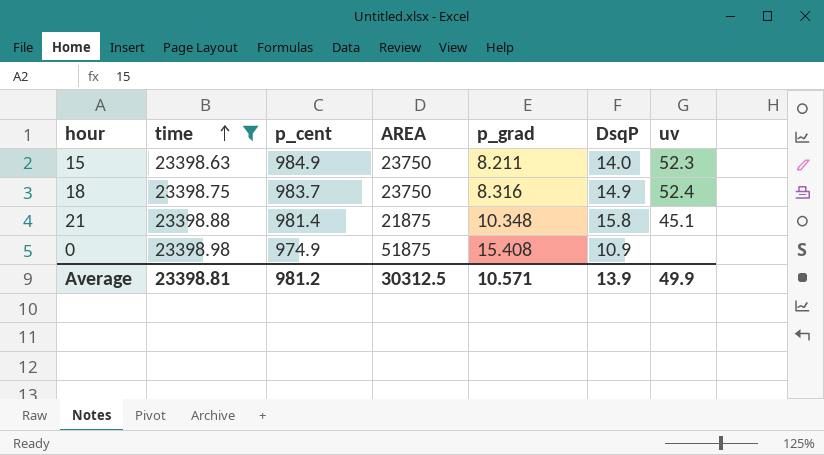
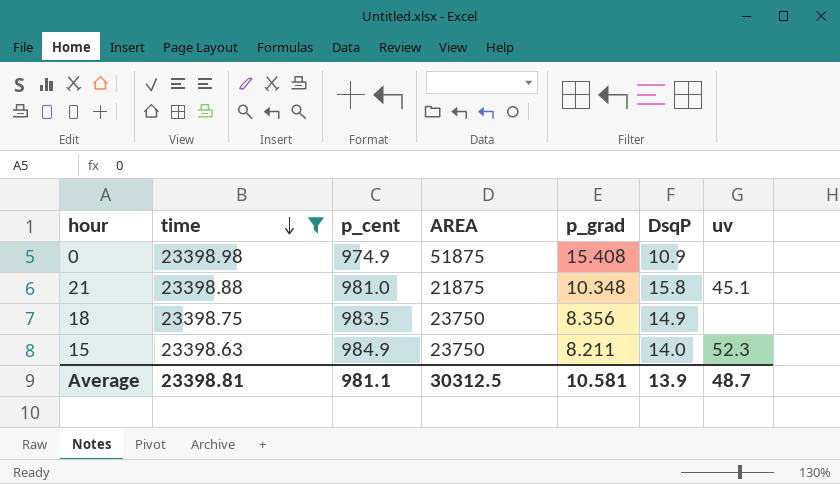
row order: time ascending -> time descending
21 | p_cent: 981.4 -> 981.0
18 | p_cent: 983.7 -> 983.5
18 | p_grad: 8.316 -> 8.356
18 | uv: 52.4 -> none
Average | p_cent: 981.2 -> 981.1
Average | p_grad: 10.571 -> 10.581
Average | uv: 49.9 -> 48.7

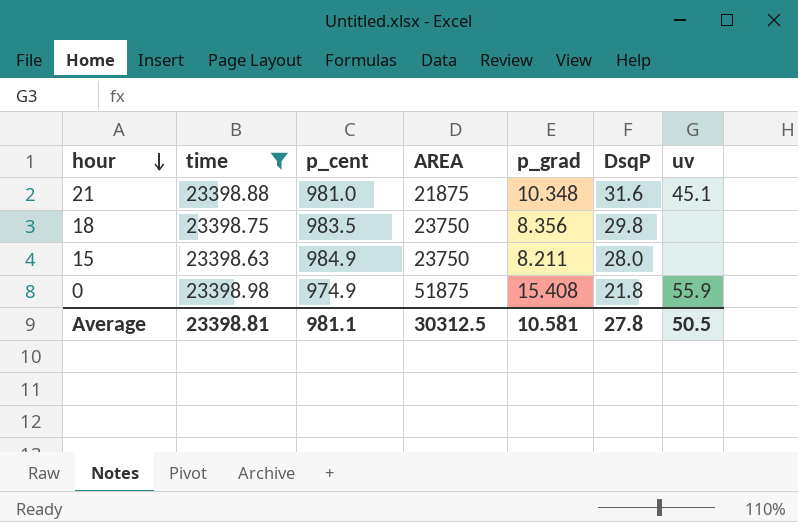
row order: time descending -> hour descending
21 | DsqP: 15.8 -> 31.6
18 | DsqP: 14.9 -> 29.8
15 | DsqP: 14.0 -> 28.0
15 | uv: 52.3 -> none
0 | DsqP: 10.9 -> 21.8
0 | uv: none -> 55.9
Average | DsqP: 13.9 -> 27.8
Average | uv: 48.7 -> 50.5

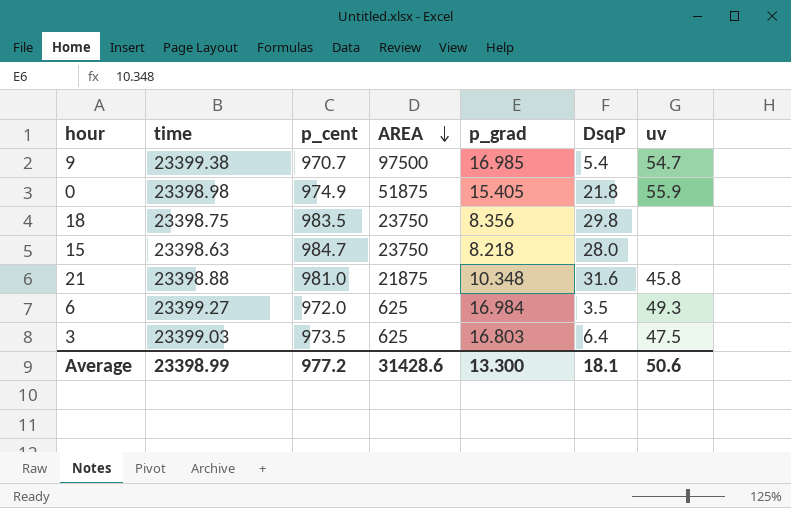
filter: time <= 23398.98 -> none
row order: hour descending -> AREA descending
0 | p_grad: 15.408 -> 15.405
15 | p_cent: 984.9 -> 984.7
15 | p_grad: 8.211 -> 8.218
21 | uv: 45.1 -> 45.8
Average | time: 23398.81 -> 23398.99
Average | p_cent: 981.1 -> 977.2
Average | AREA: 30312.5 -> 31428.6
Average | p_grad: 10.581 -> 13.300
Average | DsqP: 27.8 -> 18.1
Average | uv: 50.5 -> 50.6

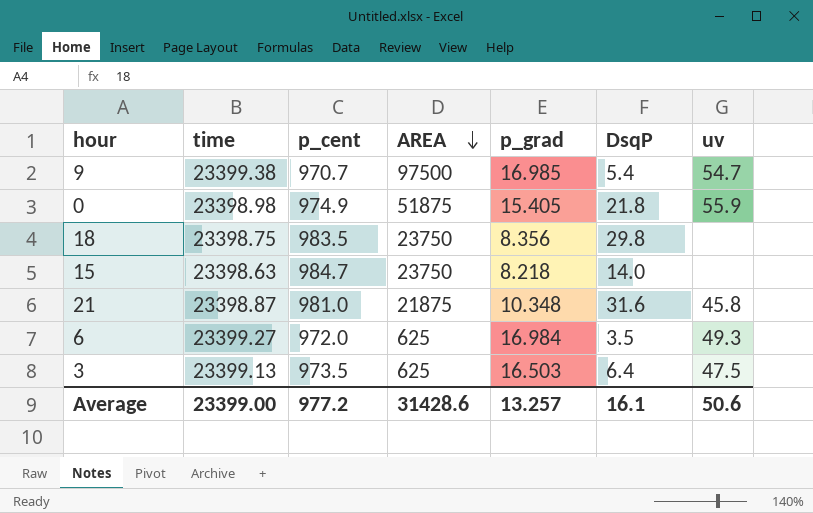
15 | DsqP: 28.0 -> 14.0
21 | time: 23398.88 -> 23398.87
3 | time: 23399.03 -> 23399.13
3 | p_grad: 16.803 -> 16.503
Average | time: 23398.99 -> 23399.00
Average | p_grad: 13.300 -> 13.257
Average | DsqP: 18.1 -> 16.1

